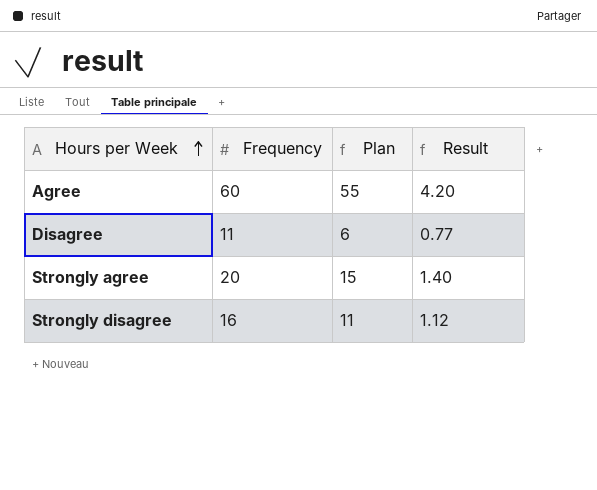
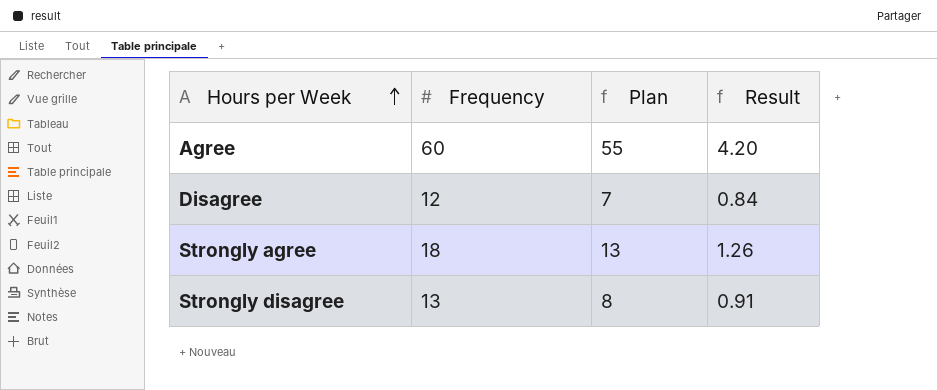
Disagree | Frequency: 11 -> 12
Disagree | Plan: 6 -> 7
Disagree | Result: 0.77 -> 0.84
Strongly agree | Frequency: 20 -> 18
Strongly agree | Plan: 15 -> 13
Strongly agree | Result: 1.40 -> 1.26
Strongly disagree | Frequency: 16 -> 13
Strongly disagree | Plan: 11 -> 8
Strongly disagree | Result: 1.12 -> 0.91

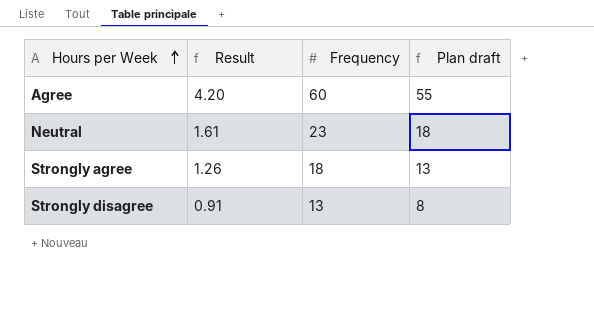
column Result | position: 4 -> 2
column name: Plan -> Plan draft
row Disagree: 12 | 7 | 0.84 -> none
row Neutral: none -> 1.61 | 23 | 18

